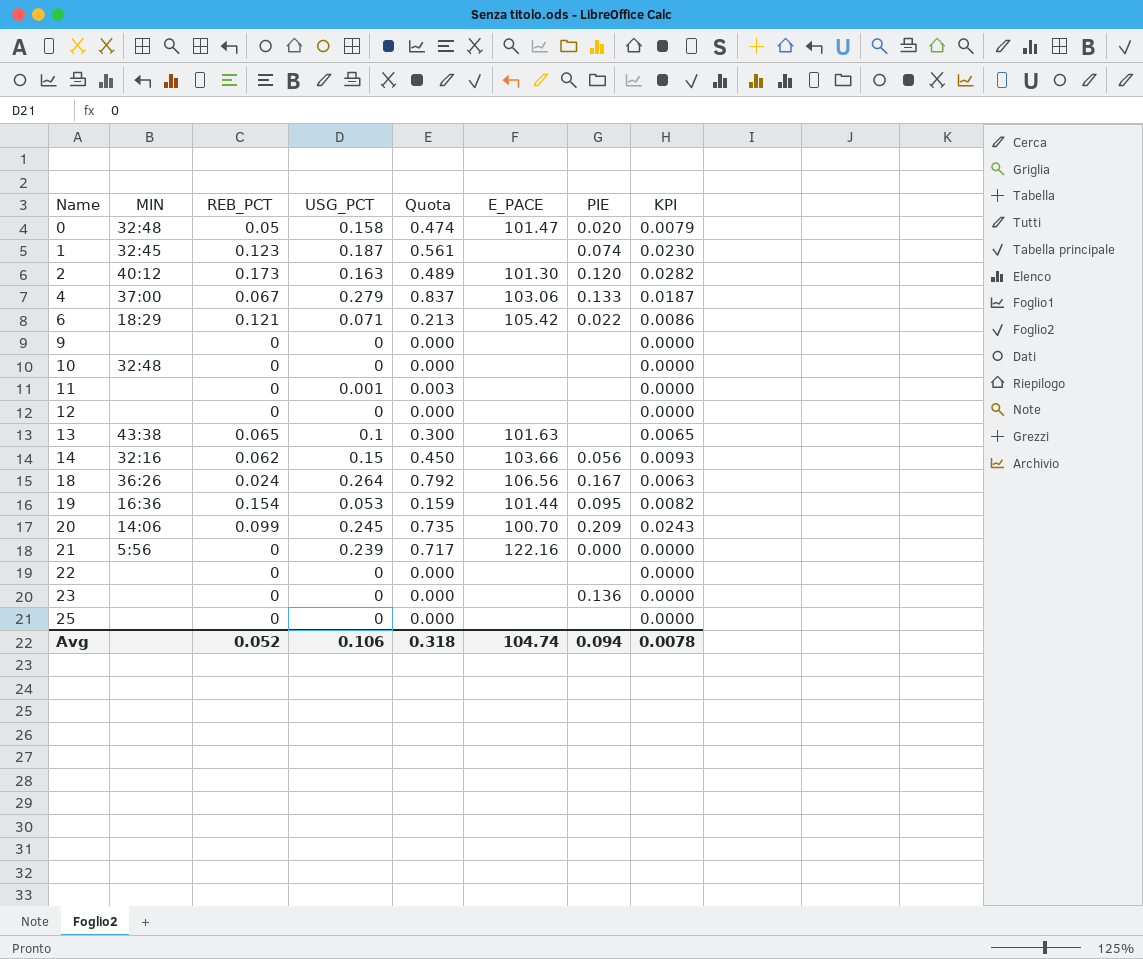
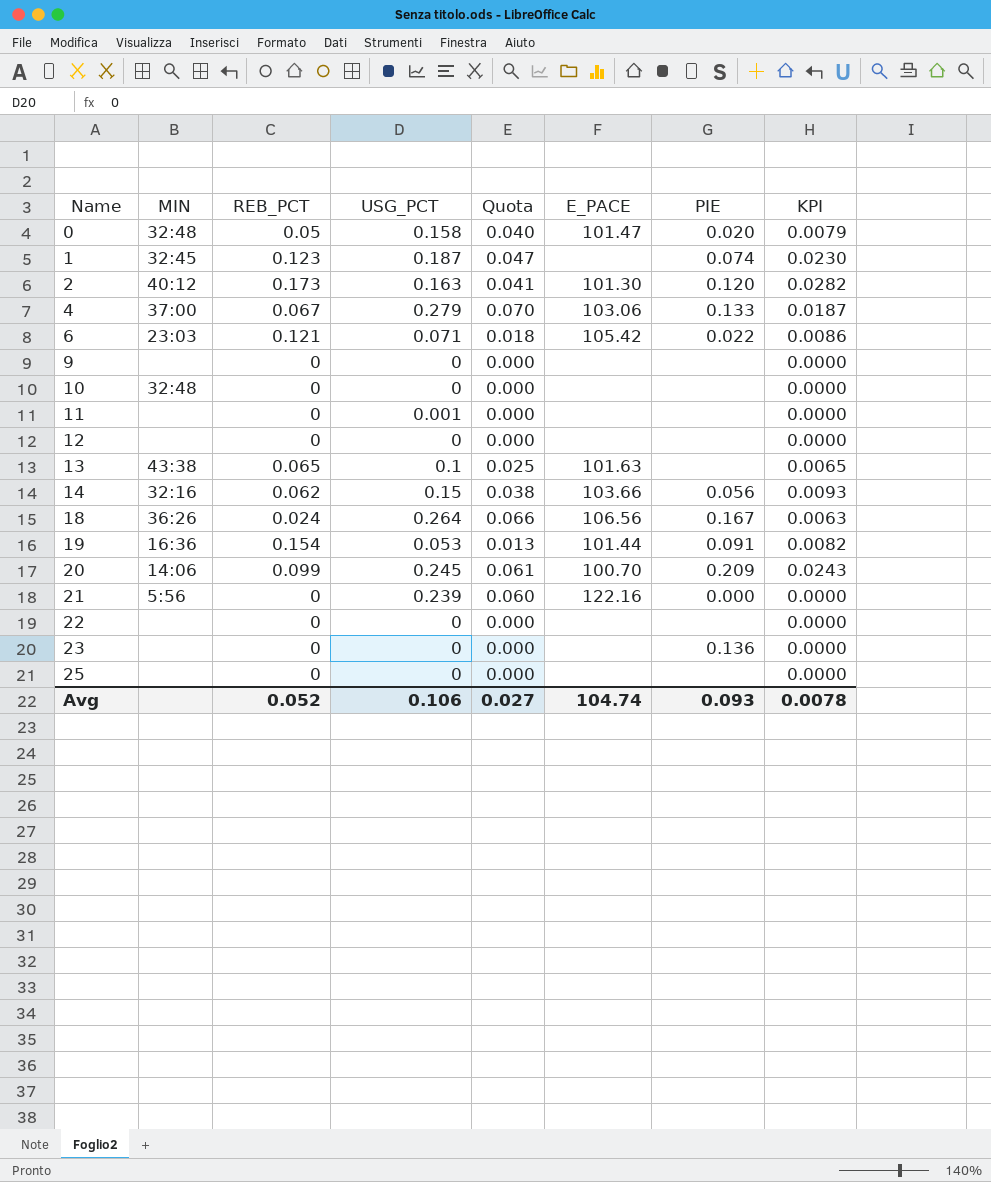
column Quota | formula: [USG_PCT] * 3 -> [USG_PCT] * 0.25
6 | MIN: 18:29 -> 23:03
19 | PIE: 0.095 -> 0.091
Avg | Quota: 0.318 -> 0.027
Avg | PIE: 0.094 -> 0.093

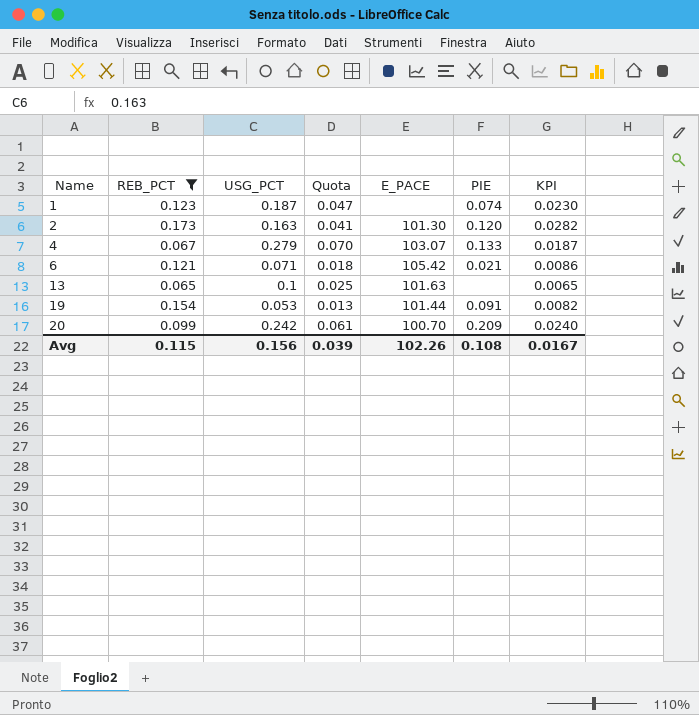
filter: none -> REB_PCT >= 0.065
column MIN | position: 2 -> none
4 | E_PACE: 103.06 -> 103.07
6 | PIE: 0.022 -> 0.021
20 | USG_PCT: 0.245 -> 0.242
20 | KPI: 0.0243 -> 0.0240
Avg | REB_PCT: 0.052 -> 0.115
Avg | USG_PCT: 0.106 -> 0.156
Avg | Quota: 0.027 -> 0.039
Avg | E_PACE: 104.74 -> 102.26
Avg | PIE: 0.093 -> 0.108
Avg | KPI: 0.0078 -> 0.0167

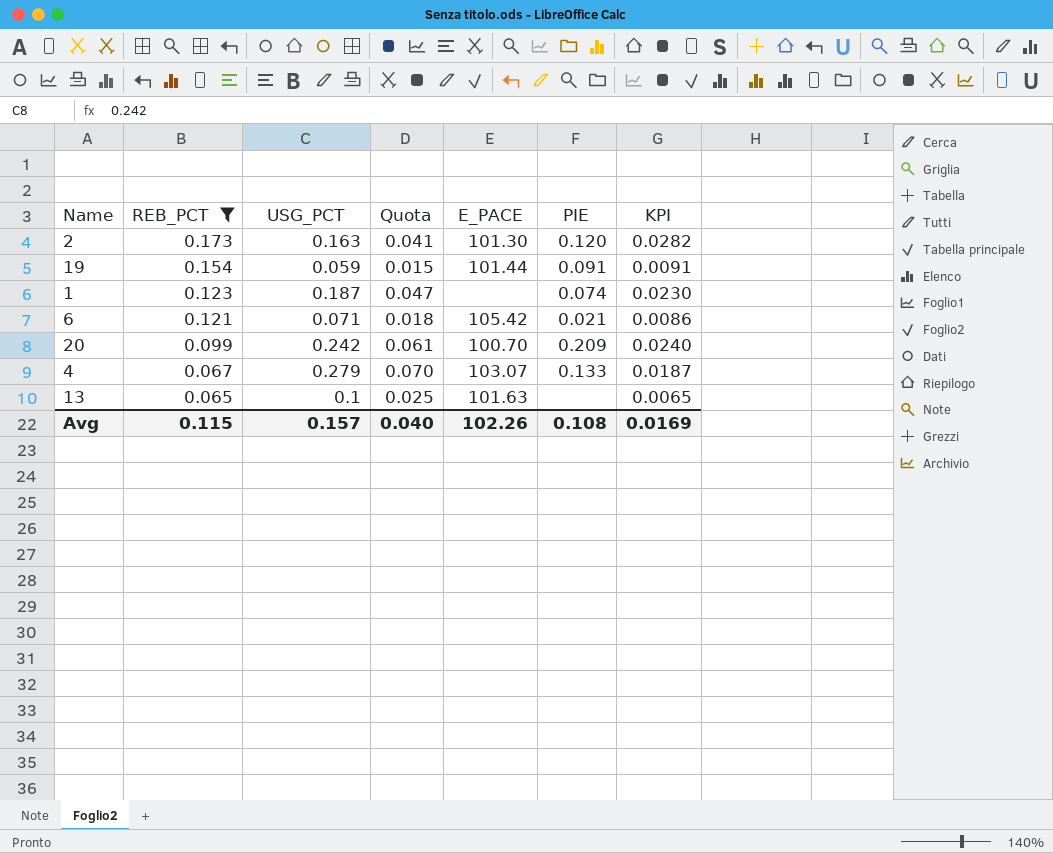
row order: Name ascending -> REB_PCT descending
19 | USG_PCT: 0.053 -> 0.059
19 | Quota: 0.013 -> 0.015
19 | KPI: 0.0082 -> 0.0091
Avg | USG_PCT: 0.156 -> 0.157
Avg | Quota: 0.039 -> 0.040
Avg | KPI: 0.0167 -> 0.0169

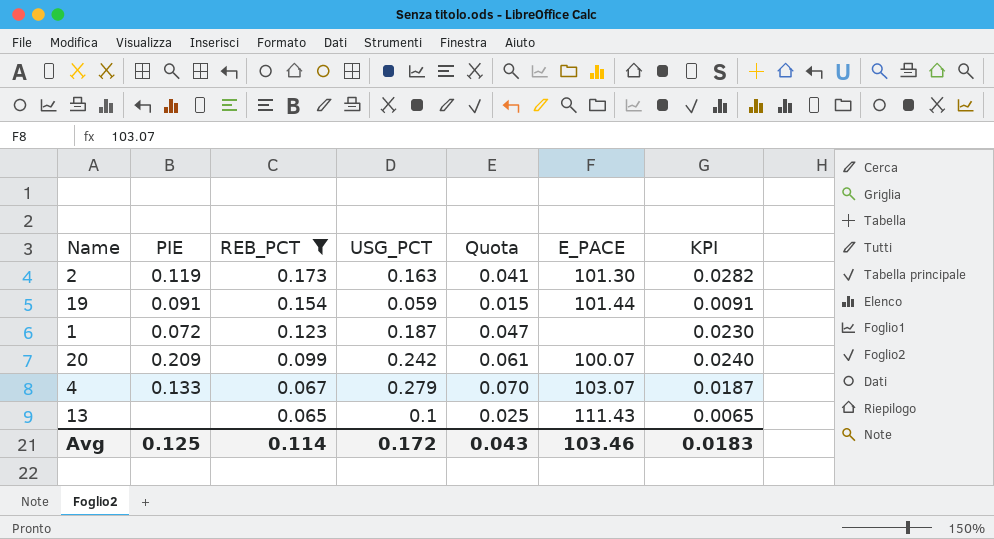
column PIE | position: 6 -> 2
row 6: 0.121 | 0.071 | 0.018 | 105.42 | 0.021 | 0.0086 -> none
2 | PIE: 0.120 -> 0.119
1 | PIE: 0.074 -> 0.072
20 | E_PACE: 100.70 -> 100.07
13 | E_PACE: 101.63 -> 111.43
Avg | PIE: 0.108 -> 0.125
Avg | REB_PCT: 0.115 -> 0.114
Avg | USG_PCT: 0.157 -> 0.172
Avg | Quota: 0.040 -> 0.043
Avg | E_PACE: 102.26 -> 103.46
Avg | KPI: 0.0169 -> 0.0183

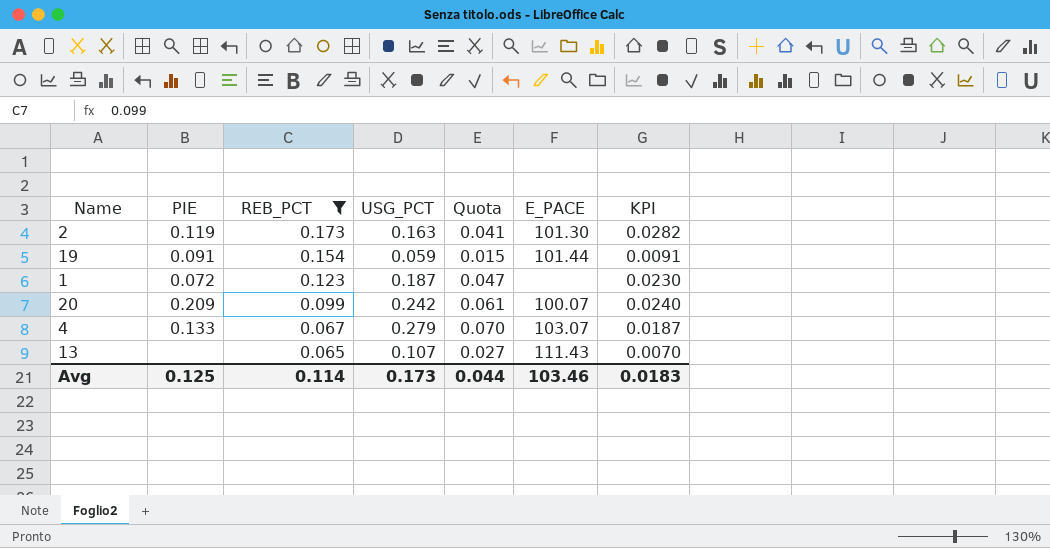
13 | USG_PCT: 0.1 -> 0.107
13 | Quota: 0.025 -> 0.027
13 | KPI: 0.0065 -> 0.0070
Avg | USG_PCT: 0.172 -> 0.173
Avg | Quota: 0.043 -> 0.044

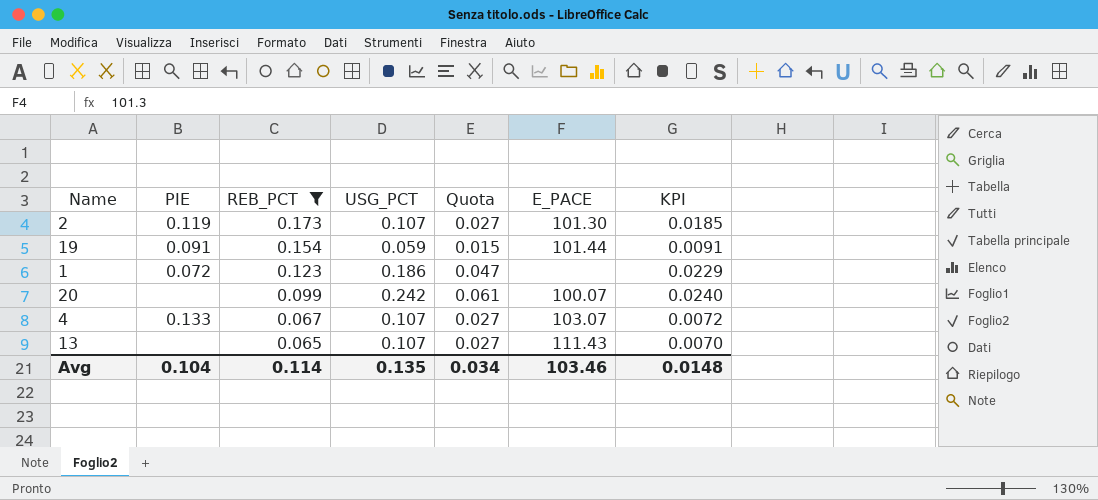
2 | USG_PCT: 0.163 -> 0.107
2 | Quota: 0.041 -> 0.027
2 | KPI: 0.0282 -> 0.0185
1 | USG_PCT: 0.187 -> 0.186
1 | KPI: 0.0230 -> 0.0229
20 | PIE: 0.209 -> none
4 | USG_PCT: 0.279 -> 0.107
4 | Quota: 0.070 -> 0.027
4 | KPI: 0.0187 -> 0.0072
Avg | PIE: 0.125 -> 0.104
Avg | USG_PCT: 0.173 -> 0.135
Avg | Quota: 0.044 -> 0.034
Avg | KPI: 0.0183 -> 0.0148

